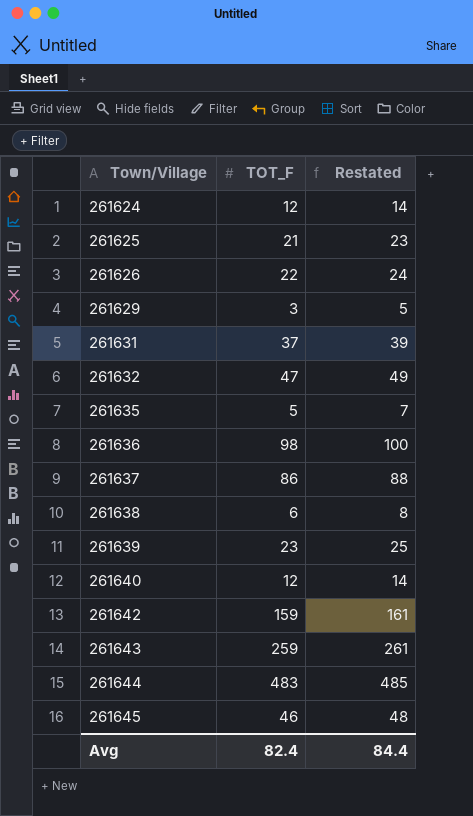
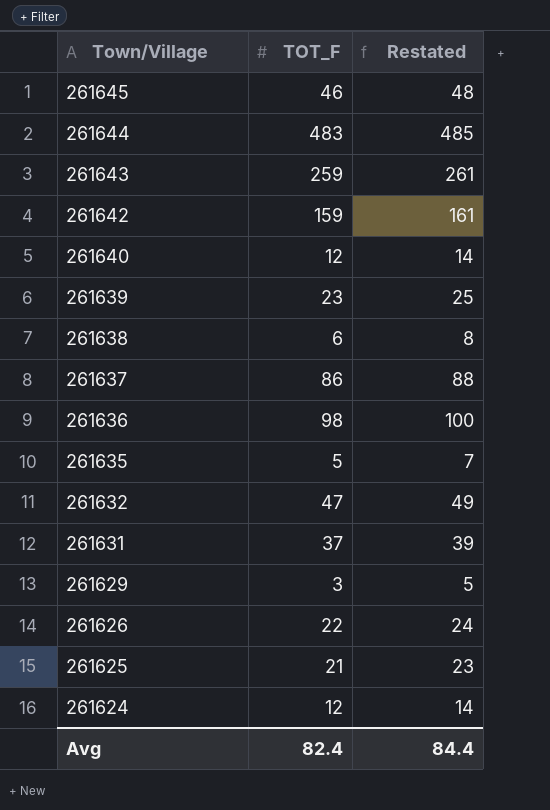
row order: Town/Village ascending -> Town/Village descending

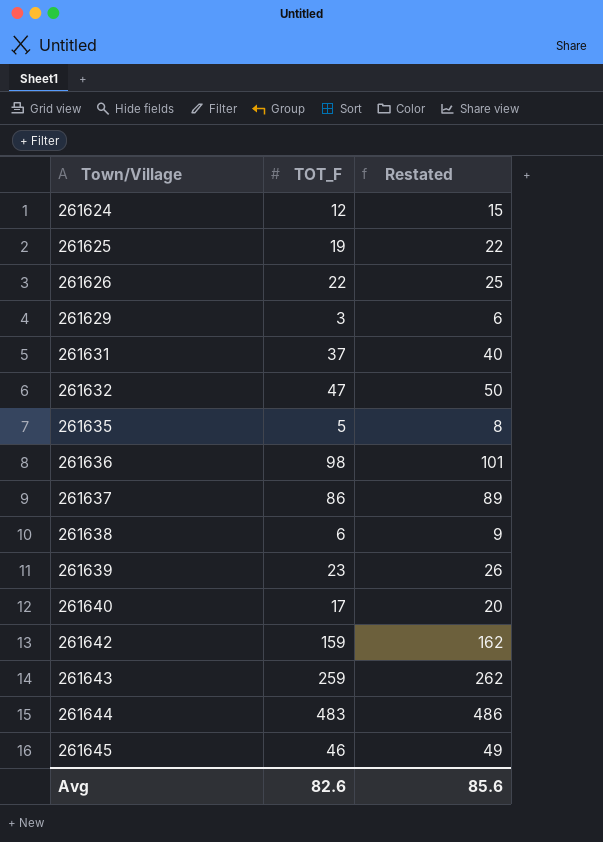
row order: Town/Village descending -> Town/Village ascending
column Restated | formula: [TOT_F] + 2 -> [TOT_F] + 3
261625 | TOT_F: 21 -> 19
261640 | TOT_F: 12 -> 17
Avg | TOT_F: 82.4 -> 82.6
Avg | Restated: 84.4 -> 85.6

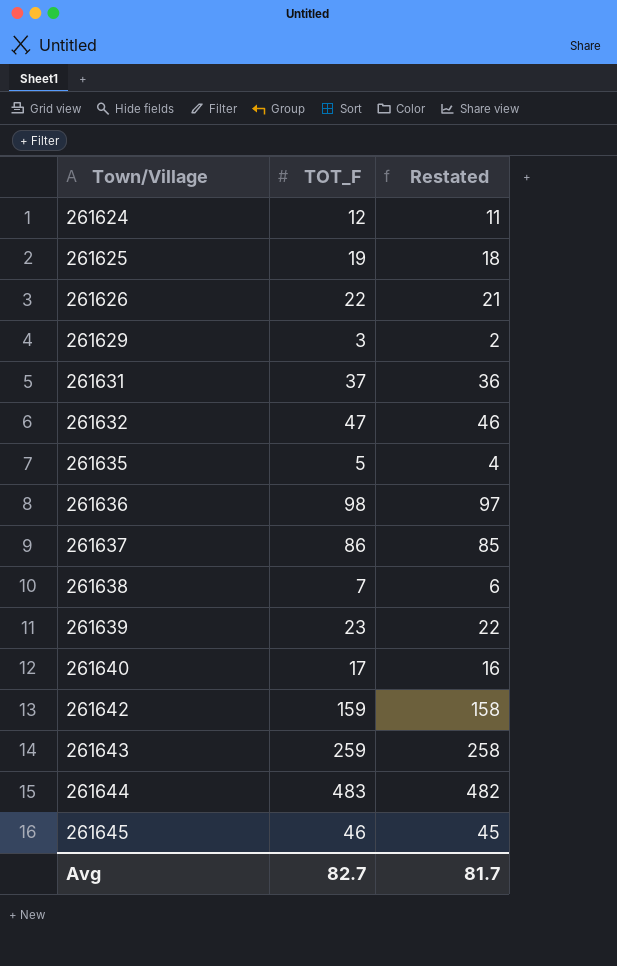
column Restated | formula: [TOT_F] + 3 -> [TOT_F] - 1
261638 | TOT_F: 6 -> 7
Avg | TOT_F: 82.6 -> 82.7
Avg | Restated: 85.6 -> 81.7

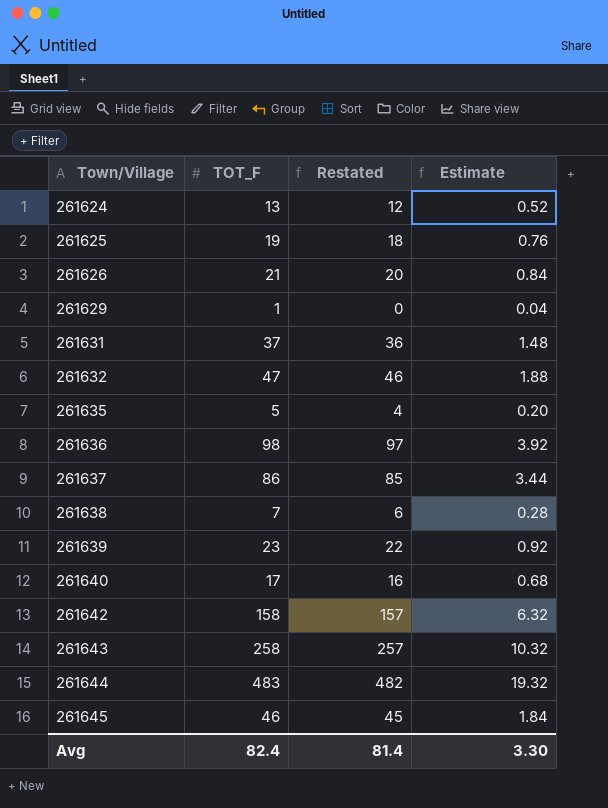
column Estimate | formula: none -> [TOT_F] * 0.04
261624 | TOT_F: 12 -> 13
261624 | Restated: 11 -> 12
261626 | TOT_F: 22 -> 21
261626 | Restated: 21 -> 20
261629 | TOT_F: 3 -> 1
261629 | Restated: 2 -> 0
261642 | TOT_F: 159 -> 158
261642 | Restated: 158 -> 157
261643 | TOT_F: 259 -> 258
261643 | Restated: 258 -> 257
Avg | TOT_F: 82.7 -> 82.4
Avg | Restated: 81.7 -> 81.4

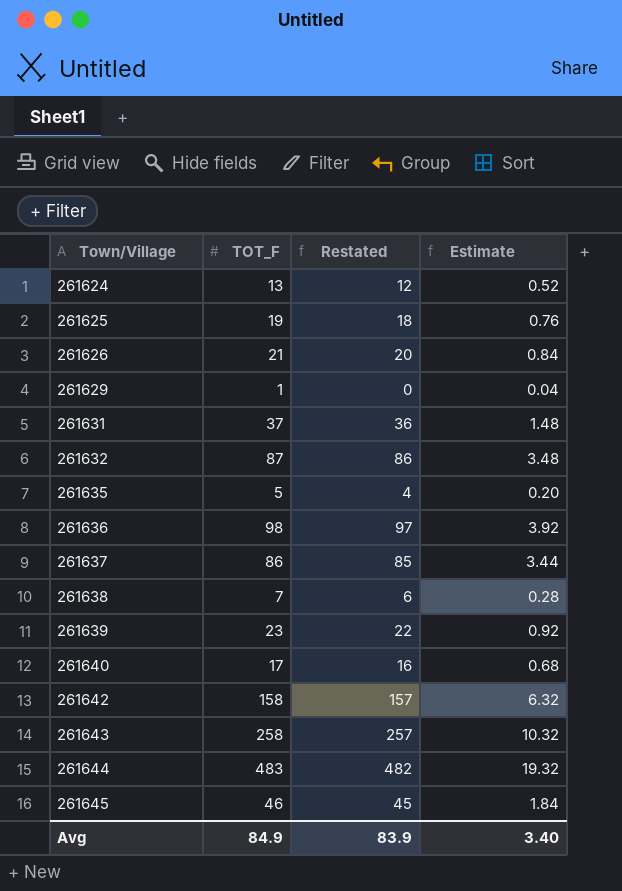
261632 | TOT_F: 47 -> 87
261632 | Restated: 46 -> 86
261632 | Estimate: 1.88 -> 3.48
Avg | TOT_F: 82.4 -> 84.9
Avg | Restated: 81.4 -> 83.9
Avg | Estimate: 3.30 -> 3.40

